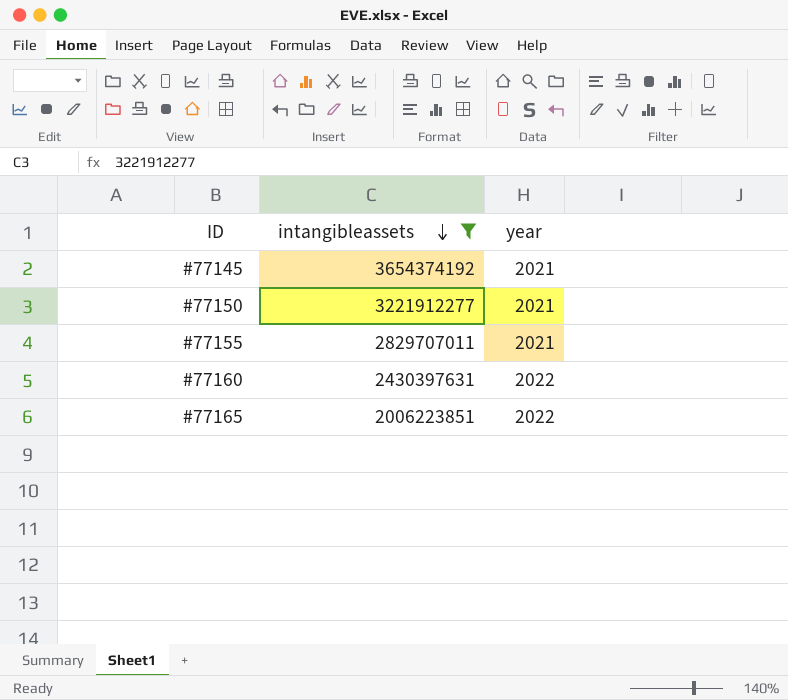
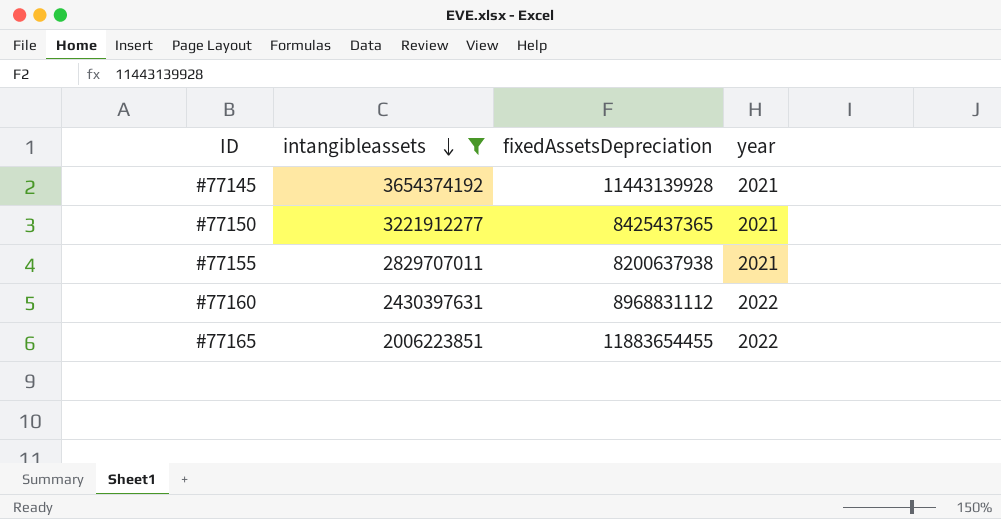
column fixedAssetsDepreciation | position: none -> 3

